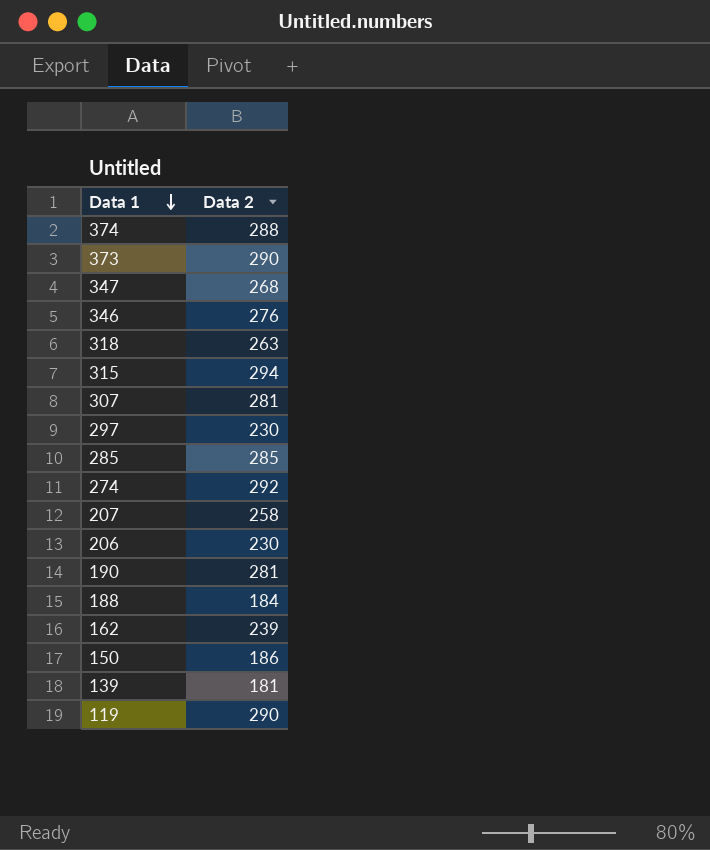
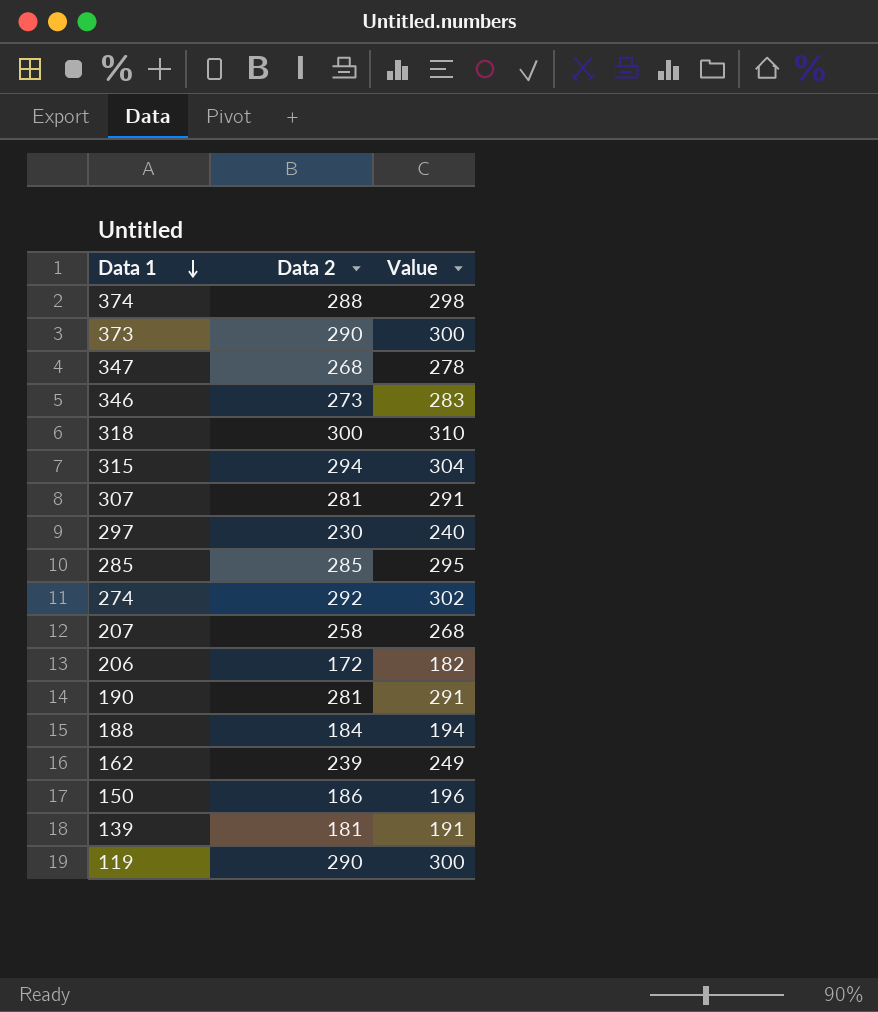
column Value | formula: none -> [Data 2] + 10
346 | Data 2: 276 -> 273
318 | Data 2: 263 -> 300
206 | Data 2: 230 -> 172

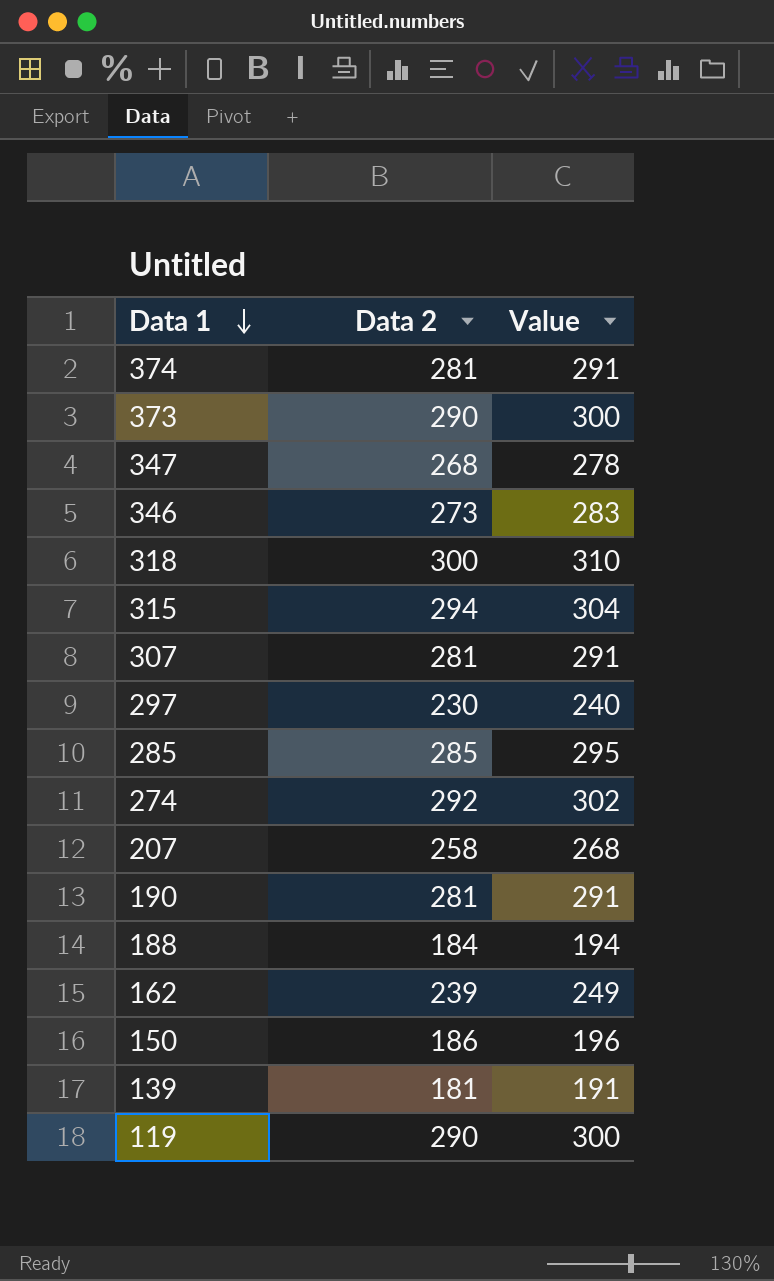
row 206: 172 | 182 -> none
374 | Data 2: 288 -> 281
374 | Value: 298 -> 291

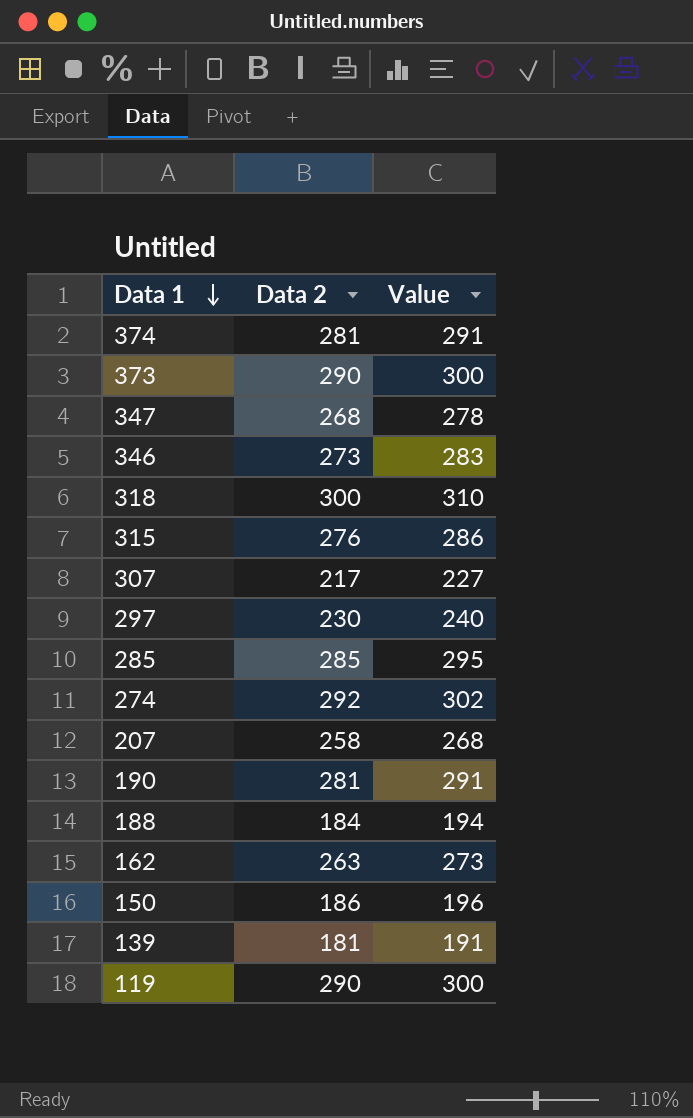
315 | Data 2: 294 -> 276
315 | Value: 304 -> 286
307 | Data 2: 281 -> 217
307 | Value: 291 -> 227
162 | Data 2: 239 -> 263
162 | Value: 249 -> 273

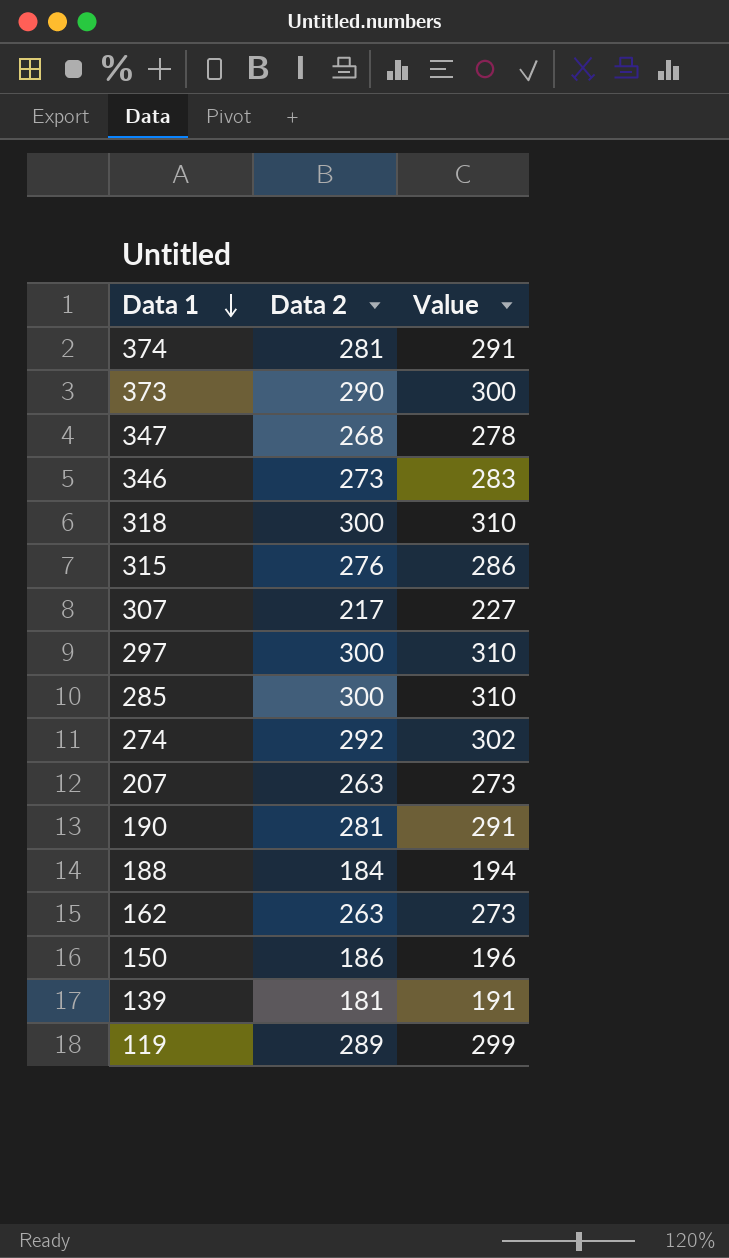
297 | Data 2: 230 -> 300
297 | Value: 240 -> 310
285 | Data 2: 285 -> 300
285 | Value: 295 -> 310
207 | Data 2: 258 -> 263
207 | Value: 268 -> 273
119 | Data 2: 290 -> 289
119 | Value: 300 -> 299

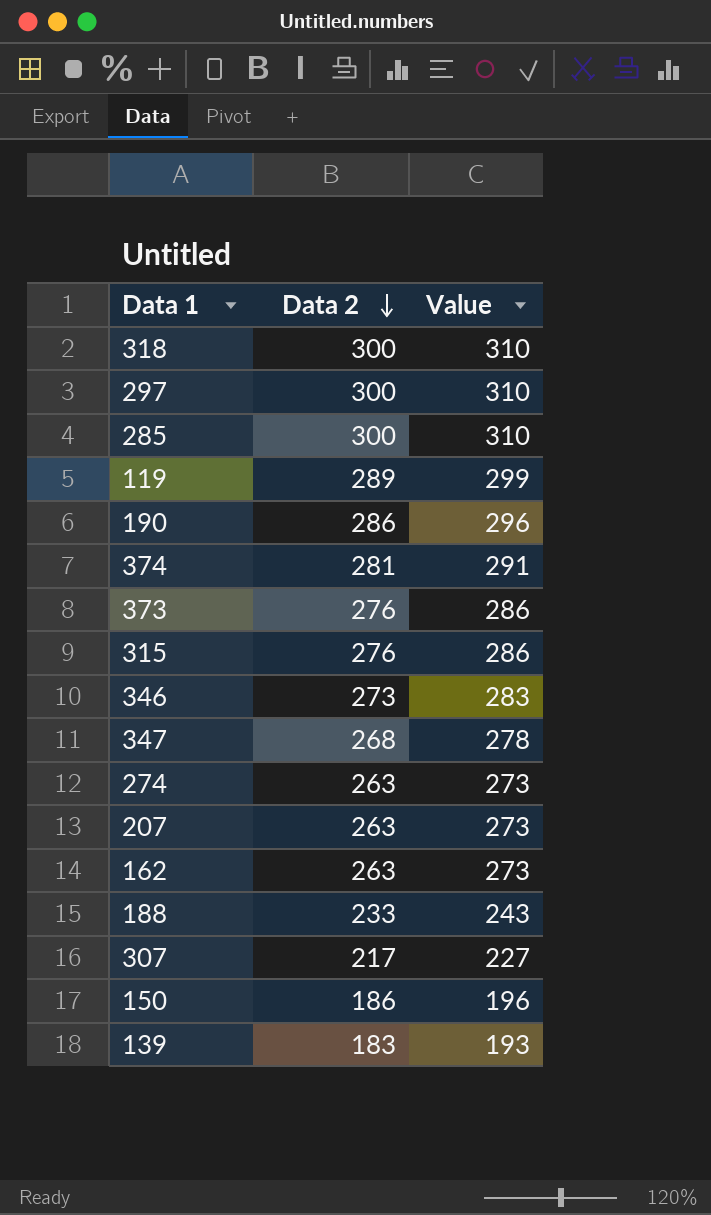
row order: Data 1 descending -> Data 2 descending
190 | Data 2: 281 -> 286
190 | Value: 291 -> 296
373 | Data 2: 290 -> 276
373 | Value: 300 -> 286
274 | Data 2: 292 -> 263
274 | Value: 302 -> 273
188 | Data 2: 184 -> 233
188 | Value: 194 -> 243
139 | Data 2: 181 -> 183
139 | Value: 191 -> 193

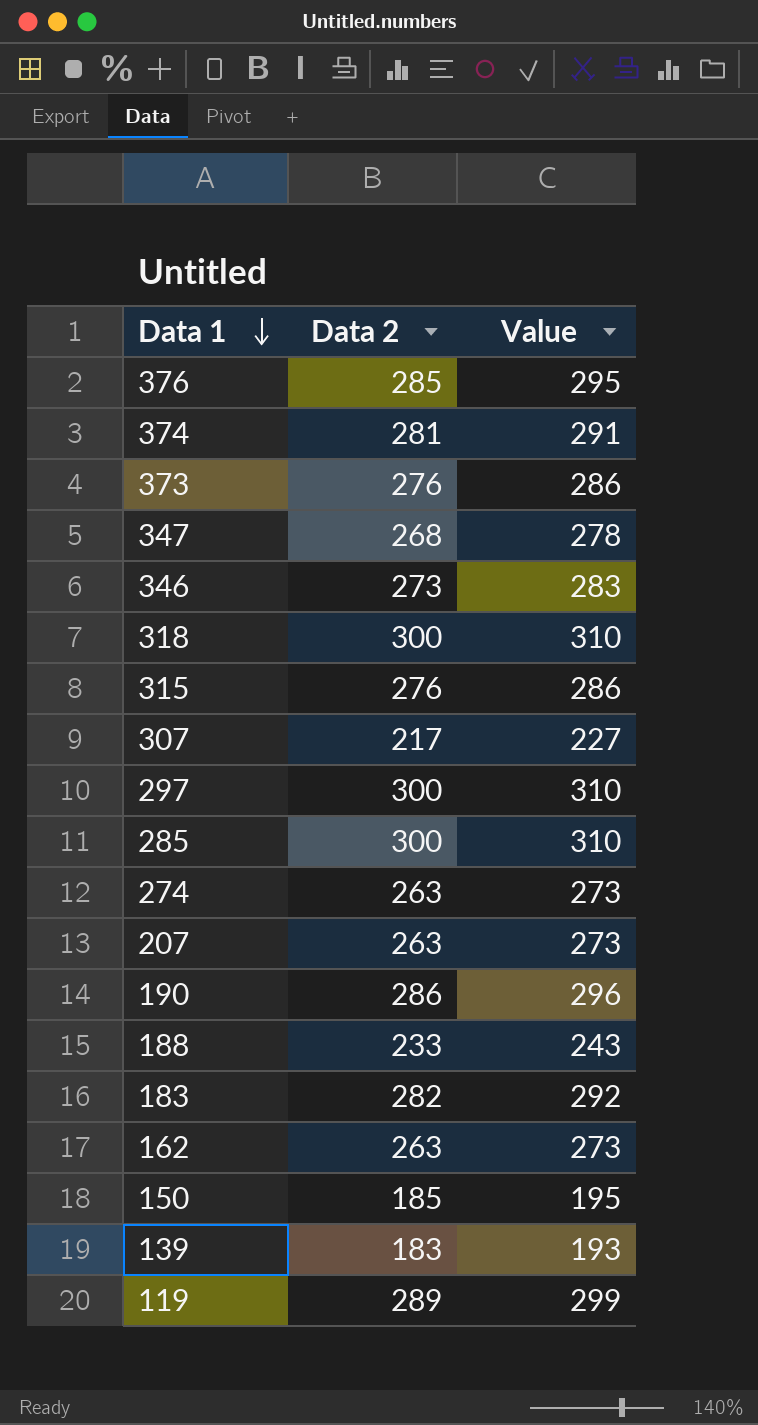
row order: Data 2 descending -> Data 1 descending
row 376: none -> 285 | 295
row 183: none -> 282 | 292
150 | Data 2: 186 -> 185
150 | Value: 196 -> 195

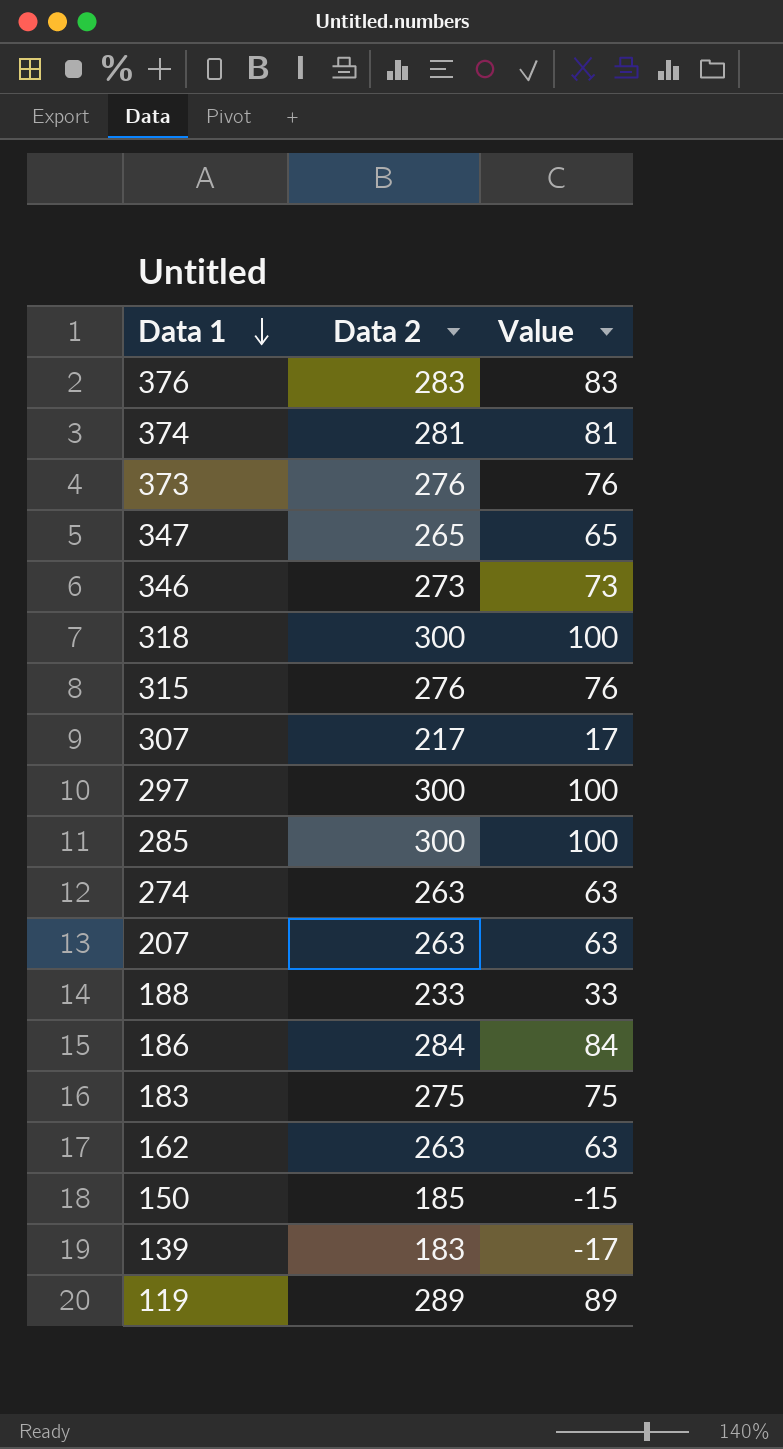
column Value | formula: [Data 2] + 10 -> [Data 2] - 200
row 190: 286 | 296 -> none
376 | Data 2: 285 -> 283
347 | Data 2: 268 -> 265
row 186: none -> 284 | 84
183 | Data 2: 282 -> 275

